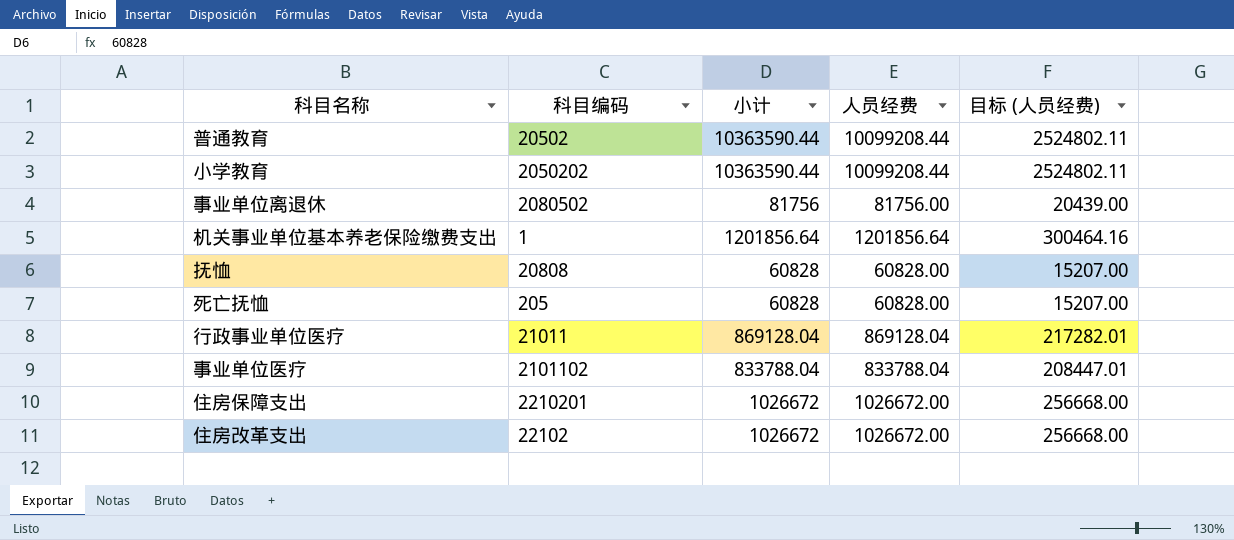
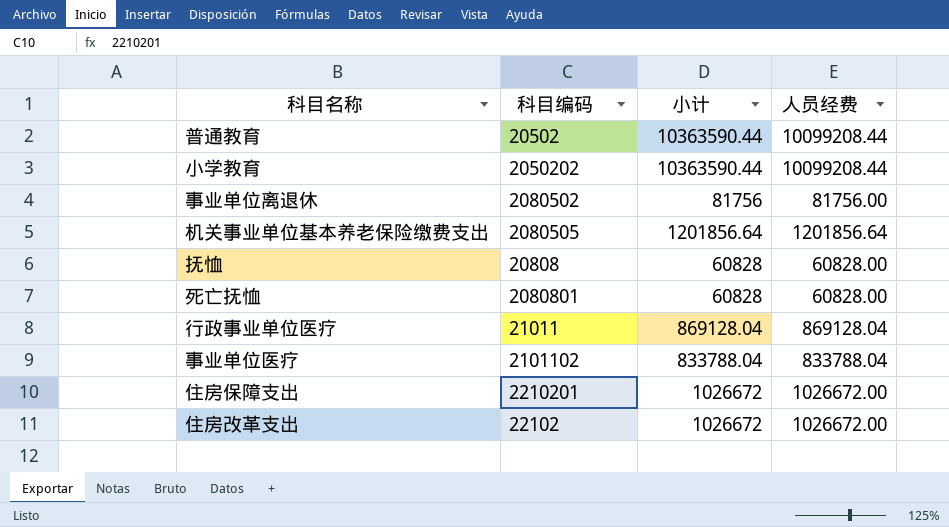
column 目标 (人员经费) | formula: [人员经费] * 0.25 -> none
机关事业单位基本养老保险缴费支出 | 科目编码: 1 -> 2080505
死亡抚恤 | 科目编码: 205 -> 2080801

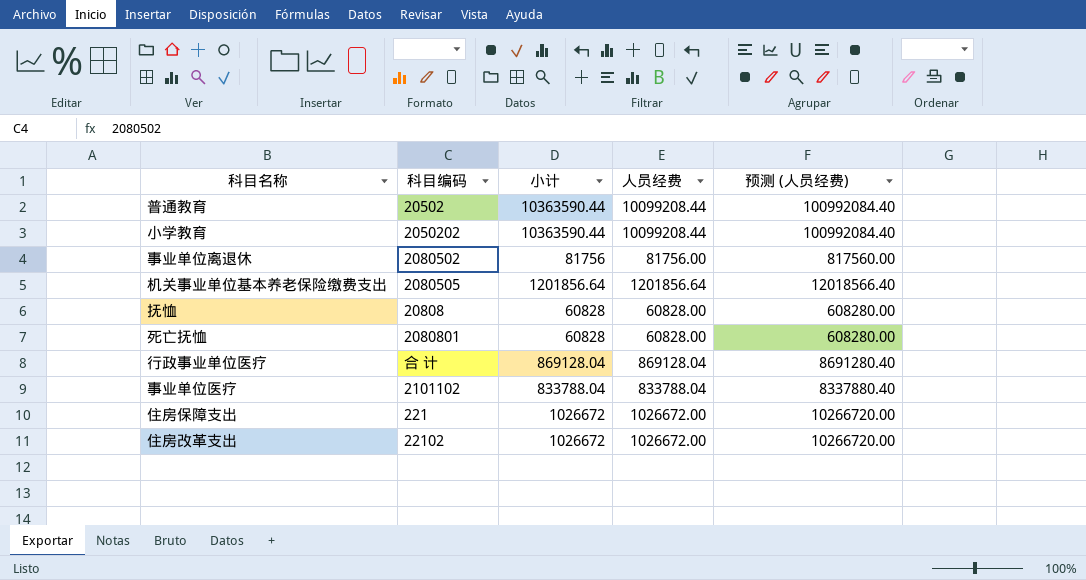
column 预测 (人员经费) | formula: none -> [人员经费] * 10
行政事业单位医疗 | 科目编码: 21011 -> 合 计
住房保障支出 | 科目编码: 2210201 -> 221

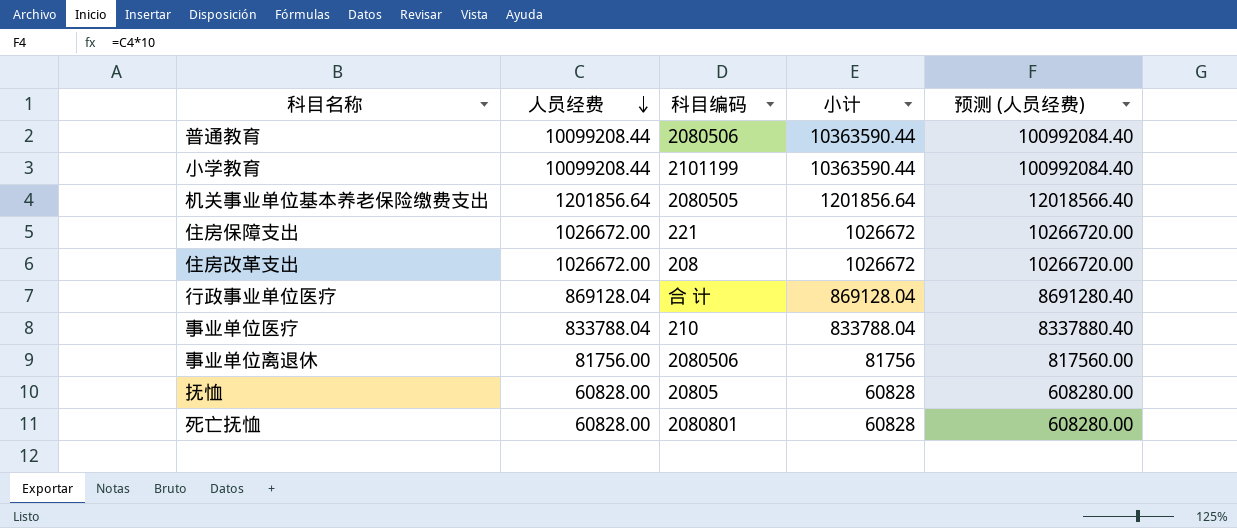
row order: none -> 人员经费 descending
column 人员经费 | position: 4 -> 2
普通教育 | 科目编码: 20502 -> 2080506
小学教育 | 科目编码: 2050202 -> 2101199
住房改革支出 | 科目编码: 22102 -> 208
事业单位医疗 | 科目编码: 2101102 -> 210
事业单位离退休 | 科目编码: 2080502 -> 2080506
抚恤 | 科目编码: 20808 -> 20805

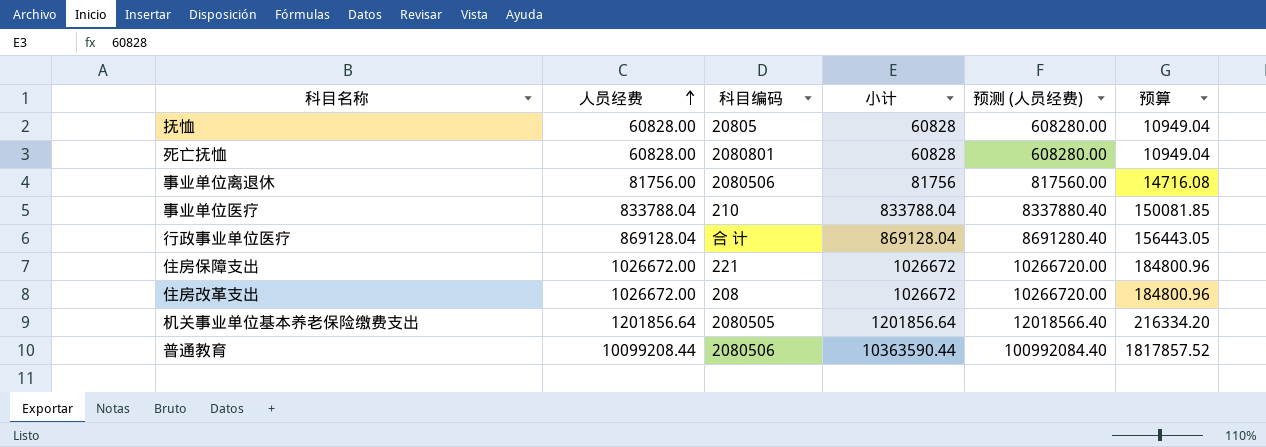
row order: 人员经费 descending -> 人员经费 ascending
column 预算 | formula: none -> [人员经费] * 0.18
row 小学教育: 10099208.44 | 2101199 | 10363590.44 | 100992084.40 -> none

